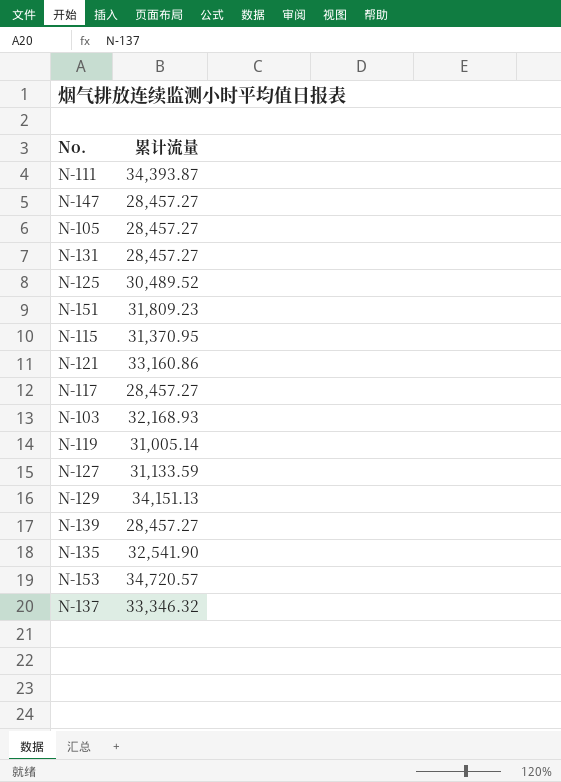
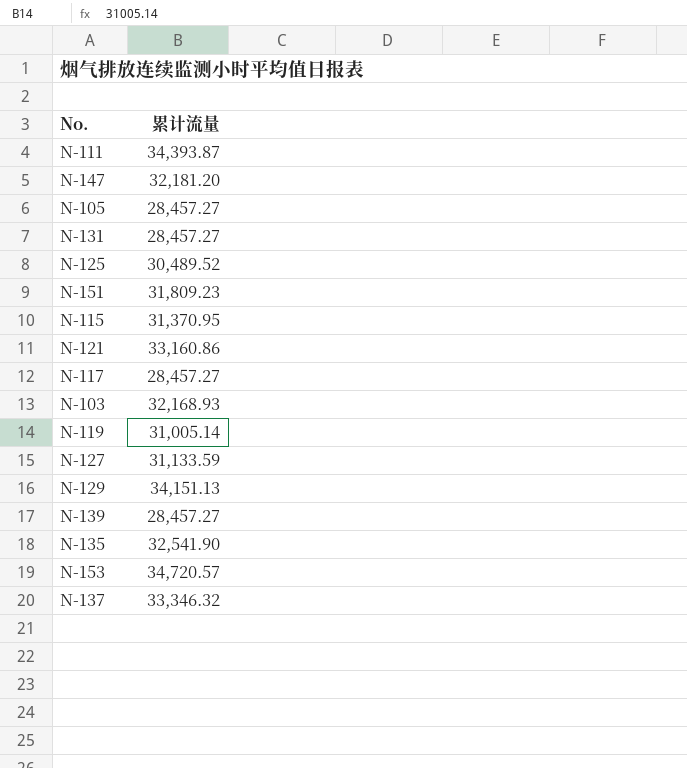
N-147 | 累计流量: 28,457.27 -> 32,181.20

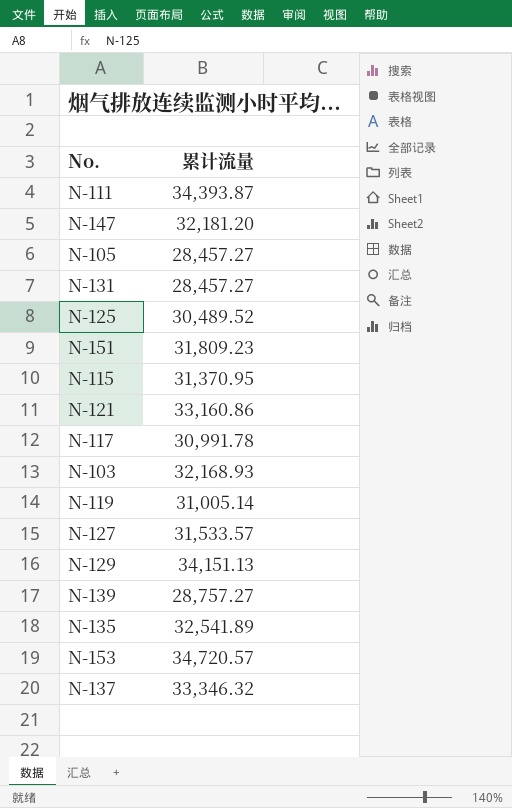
N-117 | 累计流量: 28,457.27 -> 30,991.78
N-127 | 累计流量: 31,133.59 -> 31,533.57
N-139 | 累计流量: 28,457.27 -> 28,757.27
N-135 | 累计流量: 32,541.90 -> 32,541.89

